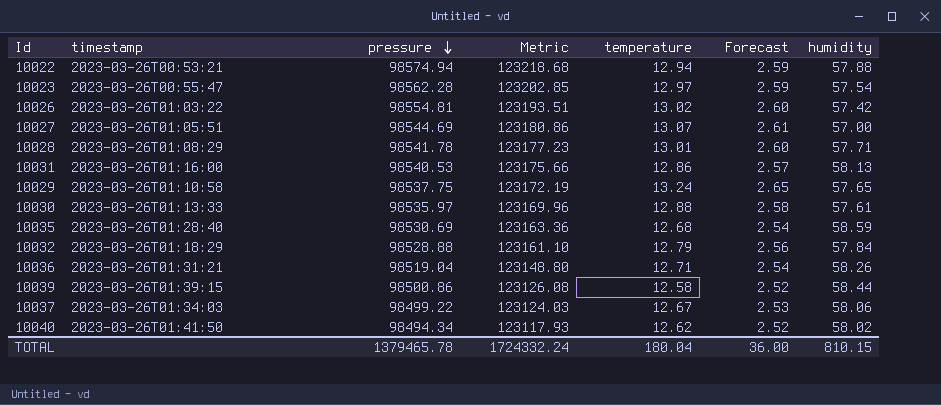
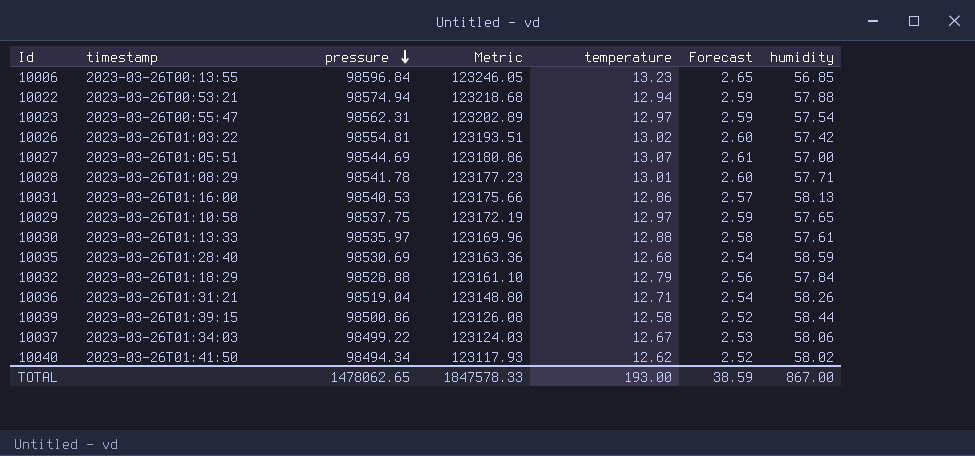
row 10006: none -> 2023-03-26T00:13:55 | 98596.84 | 123246.05 | 13.23 | 2.65 | 56.85
10023 | pressure: 98562.28 -> 98562.31
10023 | Metric: 123202.85 -> 123202.89
10029 | temperature: 13.24 -> 12.97
10029 | Forecast: 2.65 -> 2.59
TOTAL | pressure: 1379465.78 -> 1478062.65
TOTAL | Metric: 1724332.24 -> 1847578.33
TOTAL | temperature: 180.04 -> 193.00
TOTAL | Forecast: 36.00 -> 38.59
TOTAL | humidity: 810.15 -> 867.00

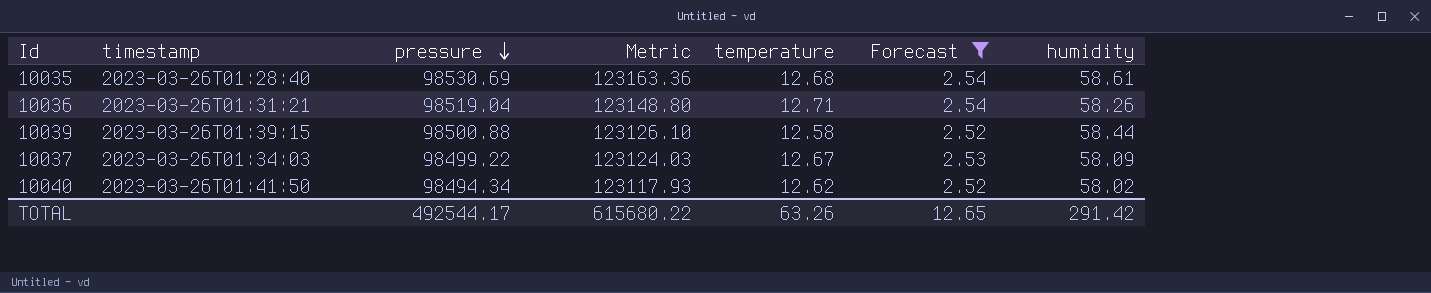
filter: none -> Forecast <= 2.54
10035 | humidity: 58.59 -> 58.61
10039 | pressure: 98500.86 -> 98500.88
10039 | Metric: 123126.08 -> 123126.10
10037 | humidity: 58.06 -> 58.09
TOTAL | pressure: 1478062.65 -> 492544.17
TOTAL | Metric: 1847578.33 -> 615680.22
TOTAL | temperature: 193.00 -> 63.26
TOTAL | Forecast: 38.59 -> 12.65
TOTAL | humidity: 867.00 -> 291.42

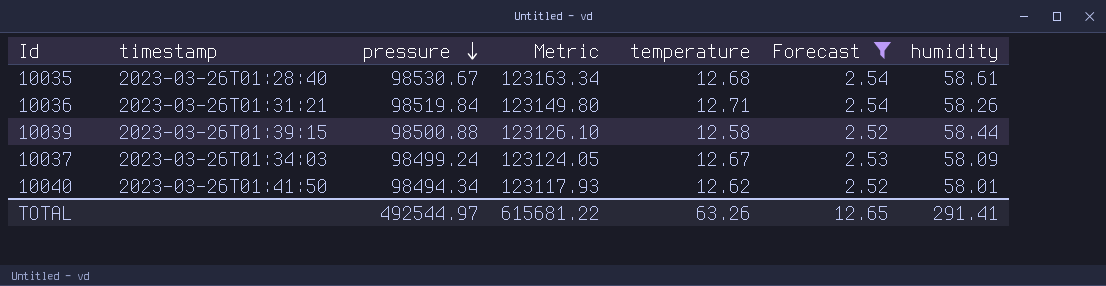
10035 | pressure: 98530.69 -> 98530.67
10035 | Metric: 123163.36 -> 123163.34
10036 | pressure: 98519.04 -> 98519.84
10036 | Metric: 123148.80 -> 123149.80
10037 | pressure: 98499.22 -> 98499.24
10037 | Metric: 123124.03 -> 123124.05
10040 | humidity: 58.02 -> 58.01
TOTAL | pressure: 492544.17 -> 492544.97
TOTAL | Metric: 615680.22 -> 615681.22
TOTAL | humidity: 291.42 -> 291.41

